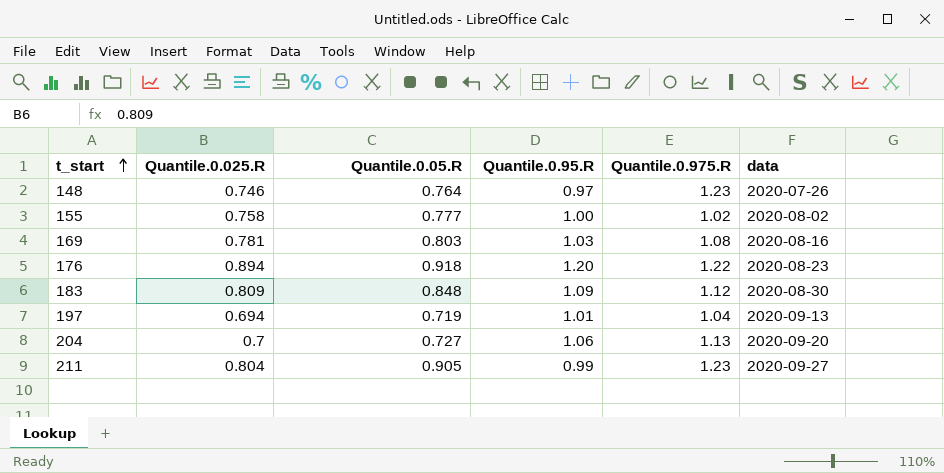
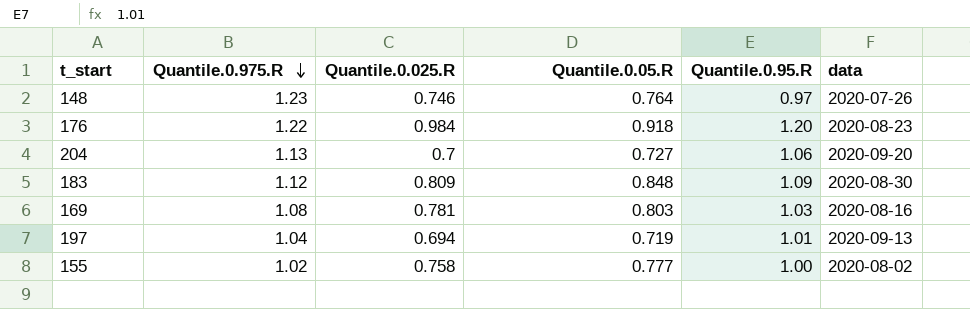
row order: t_start ascending -> Quantile.0.975.R descending
column Quantile.0.975.R | position: 5 -> 2
row 211: 0.804 | 0.905 | 0.99 | 1.23 | 2020-09-27 -> none
176 | Quantile.0.025.R: 0.894 -> 0.984

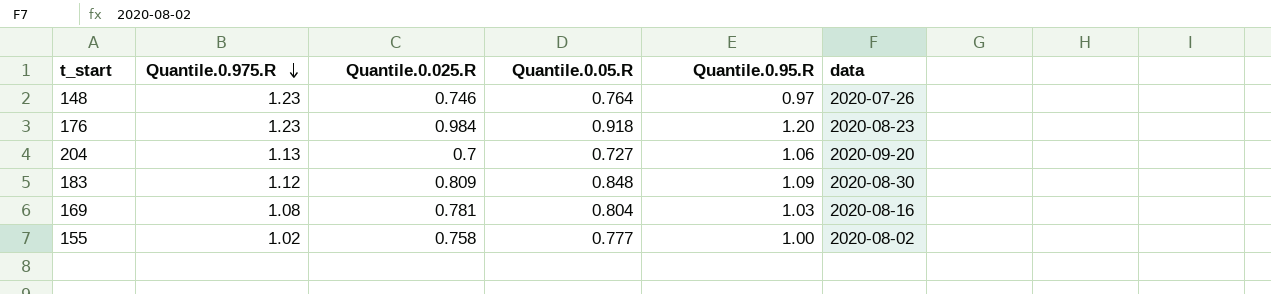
row 197: 1.04 | 0.694 | 0.719 | 1.01 | 2020-09-13 -> none
176 | Quantile.0.975.R: 1.22 -> 1.23
169 | Quantile.0.05.R: 0.803 -> 0.804

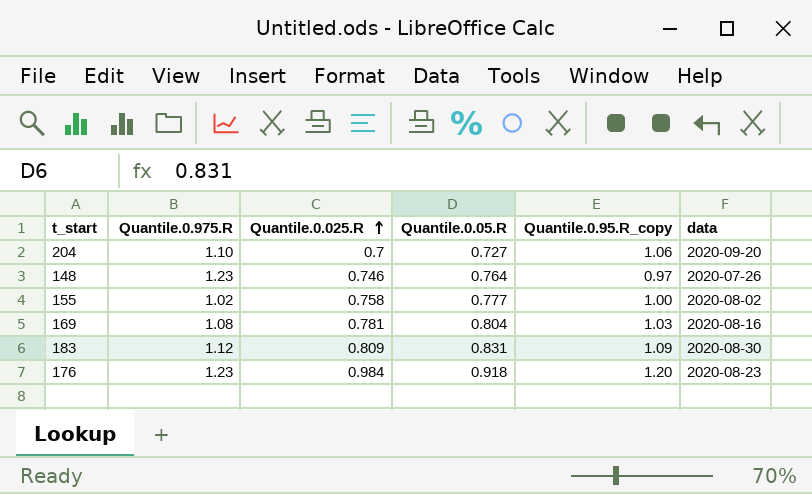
row order: Quantile.0.975.R descending -> Quantile.0.025.R ascending
column name: Quantile.0.95.R -> Quantile.0.95.R_copy
204 | Quantile.0.975.R: 1.13 -> 1.10
183 | Quantile.0.05.R: 0.848 -> 0.831

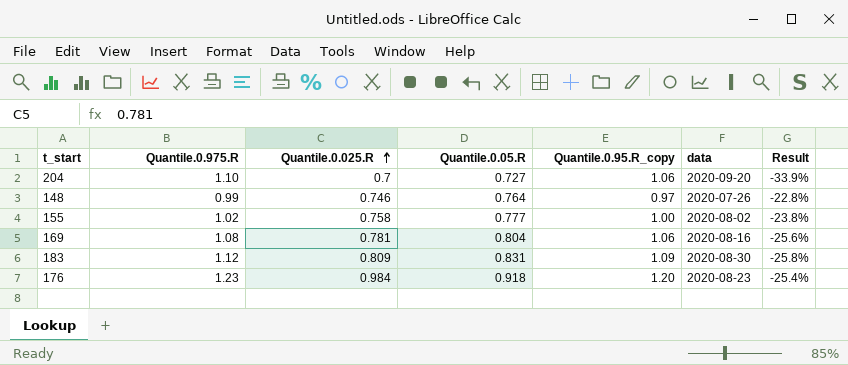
column Result | formula: none -> ([Quantile.0.05.R] - [Quantile.0.975.R]) / [Quantile.0.975.R]
148 | Quantile.0.975.R: 1.23 -> 0.99
169 | Quantile.0.95.R_copy: 1.03 -> 1.06

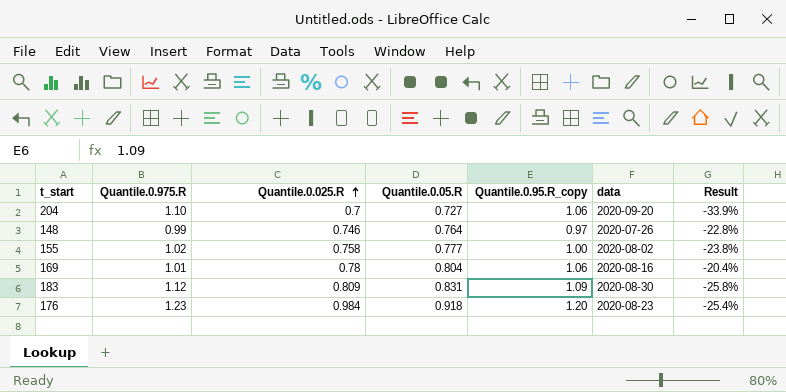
169 | Quantile.0.975.R: 1.08 -> 1.01
169 | Quantile.0.025.R: 0.781 -> 0.78
169 | Result: -25.6% -> -20.4%

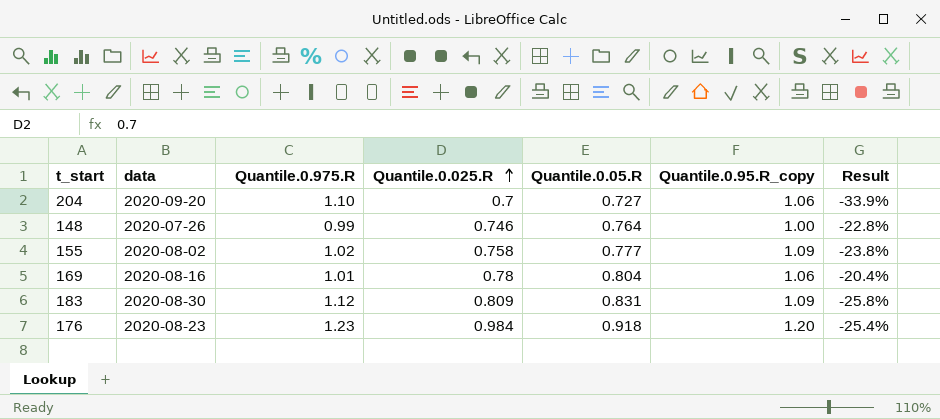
column data | position: 6 -> 2
148 | Quantile.0.95.R_copy: 0.97 -> 1.00
155 | Quantile.0.95.R_copy: 1.00 -> 1.09

